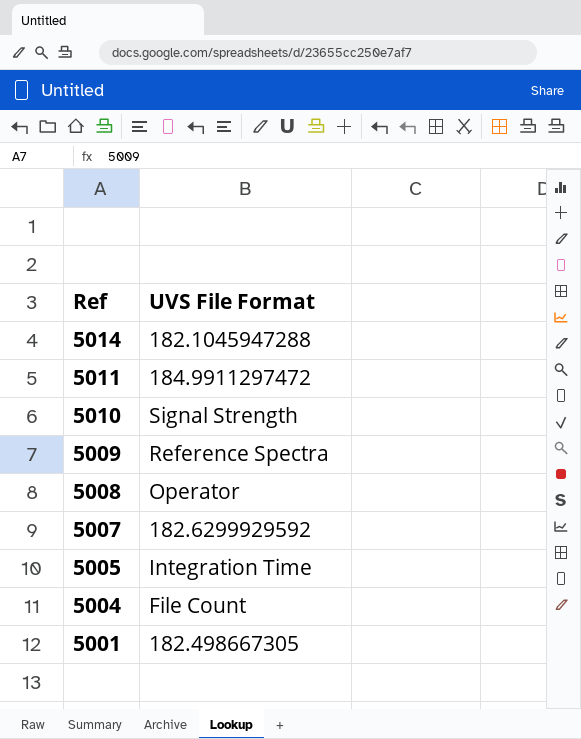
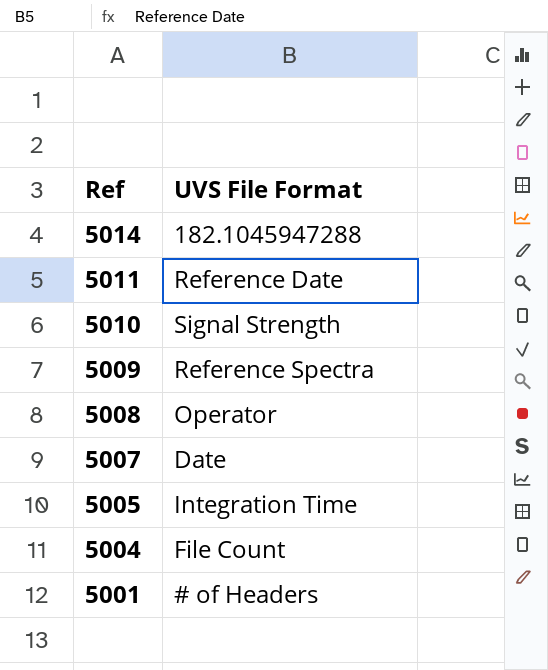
5011 | UVS File Format: 184.9911297472 -> Reference Date
5007 | UVS File Format: 182.6299929592 -> Date
5001 | UVS File Format: 182.498667305 -> # of Headers

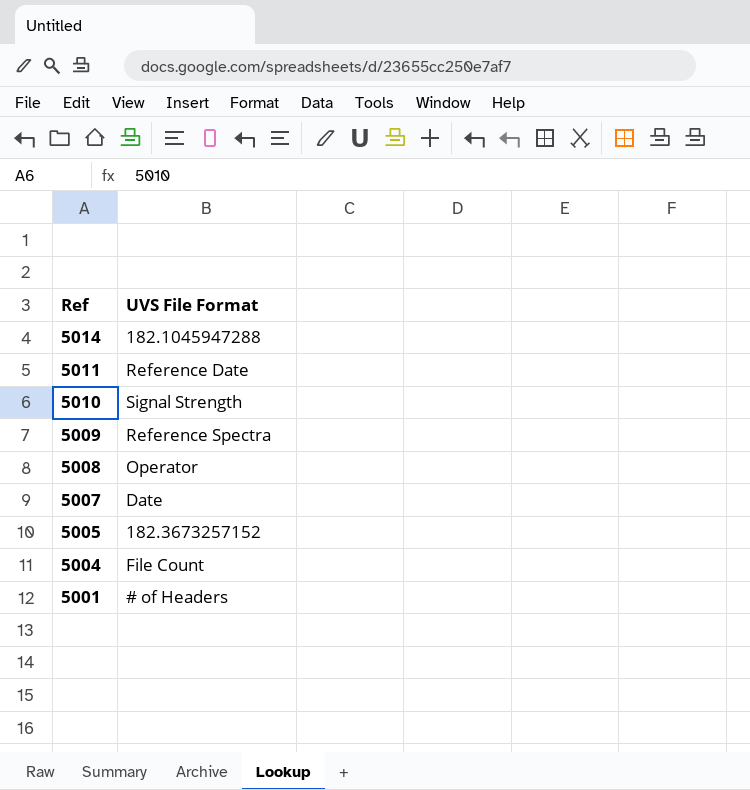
5005 | UVS File Format: Integration Time -> 182.3673257152

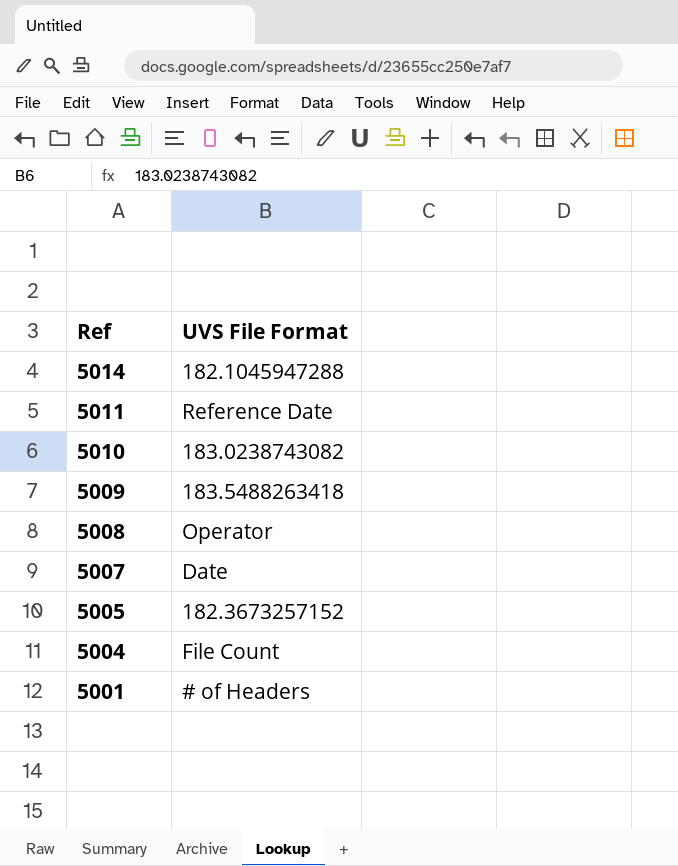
5010 | UVS File Format: Signal Strength -> 183.0238743082
5009 | UVS File Format: Reference Spectra -> 183.5488263418

